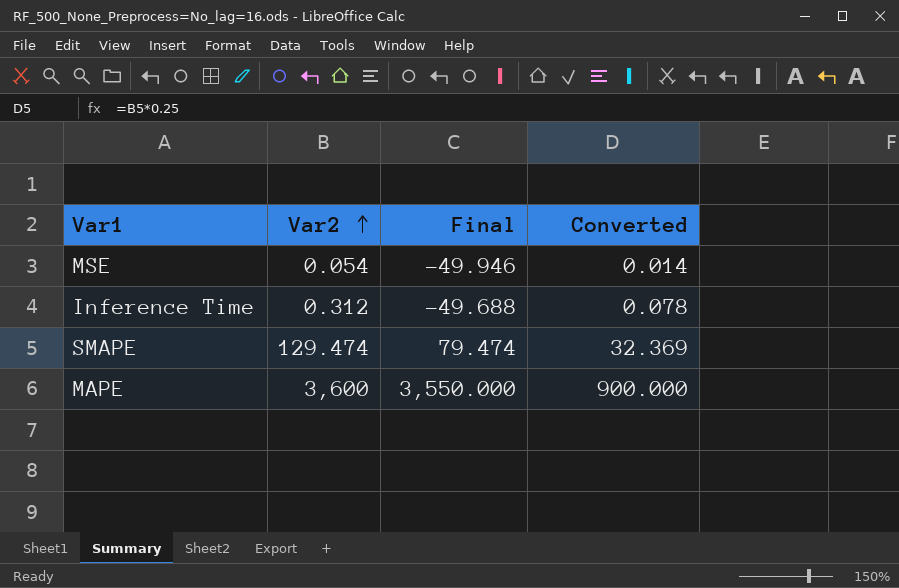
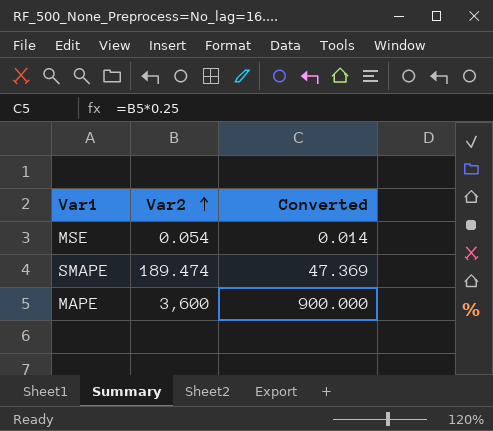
column Final | formula: [Var2] - 50 -> none
row Inference Time: 0.312 | -49.688 | 0.078 -> none
SMAPE | Var2: 129.474 -> 189.474
SMAPE | Converted: 32.369 -> 47.369

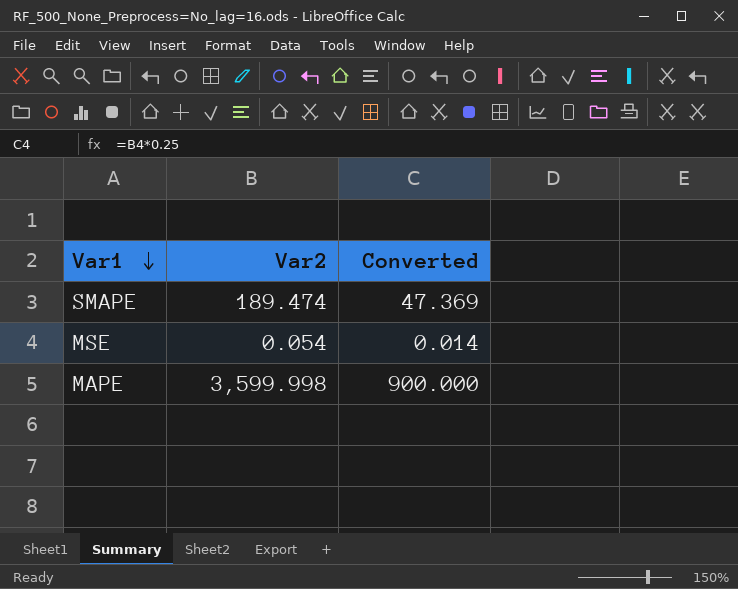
row order: Var2 ascending -> Var1 descending
MAPE | Var2: 3,600 -> 3,599.998

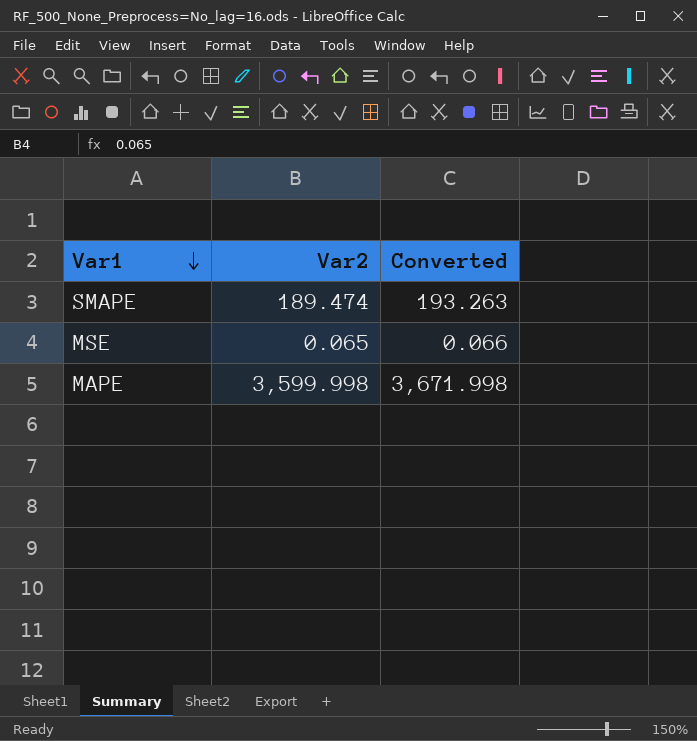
column Converted | formula: [Var2] * 0.25 -> [Var2] * 1.02
MSE | Var2: 0.054 -> 0.065

